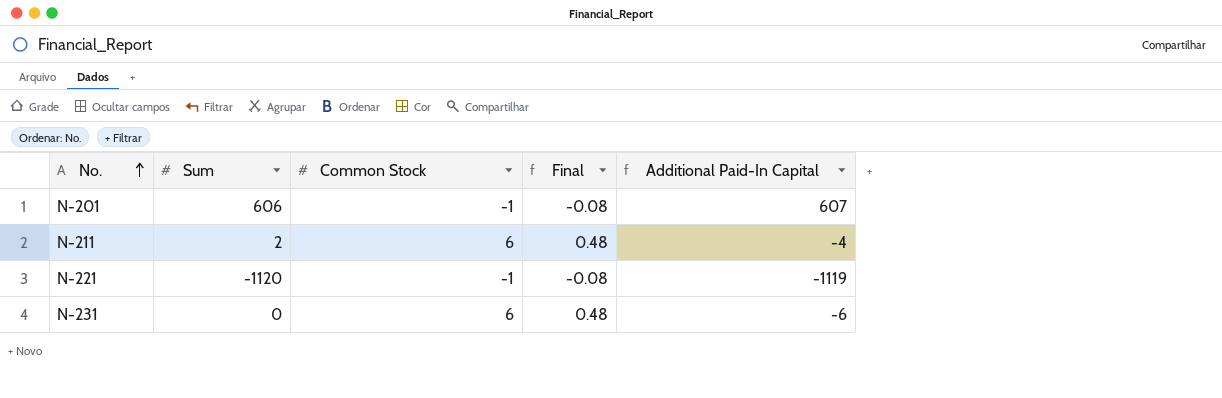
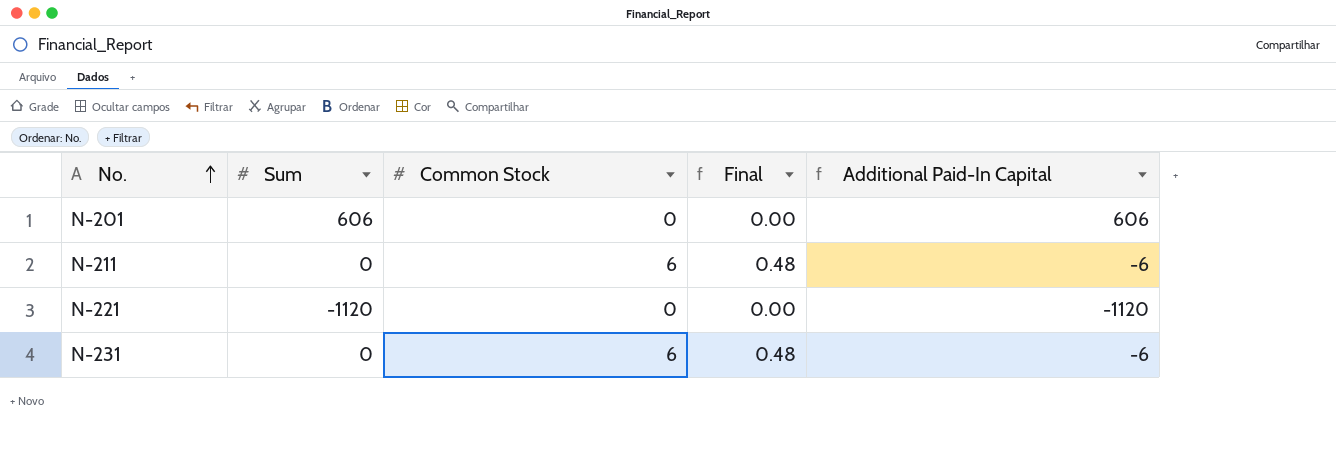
N-201 | Common Stock: -1 -> 0
N-201 | Final: -0.08 -> 0.00
N-201 | Additional Paid-In Capital: 607 -> 606
N-211 | Sum: 2 -> 0
N-211 | Additional Paid-In Capital: -4 -> -6
N-221 | Common Stock: -1 -> 0
N-221 | Final: -0.08 -> 0.00
N-221 | Additional Paid-In Capital: -1119 -> -1120

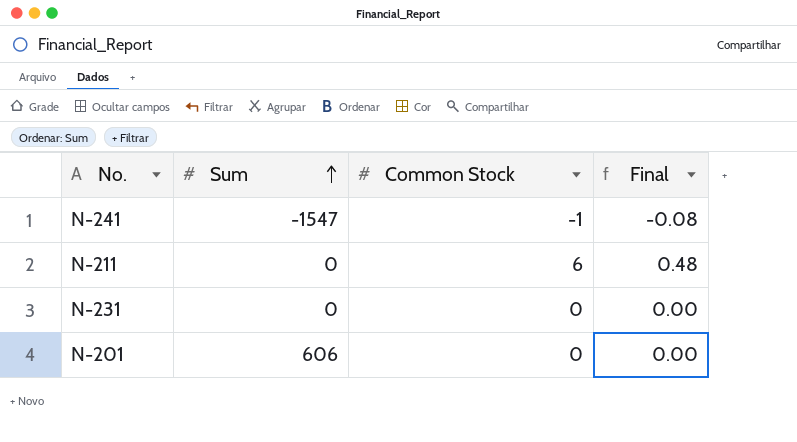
row order: No. ascending -> Sum ascending
column Additional Paid-In Capital | formula: [Sum] - [Common Stock] -> none
row N-221: -1120 | 0 | 0.00 | -1120 -> none
row N-241: none -> -1547 | -1 | -0.08
N-231 | Common Stock: 6 -> 0
N-231 | Final: 0.48 -> 0.00

